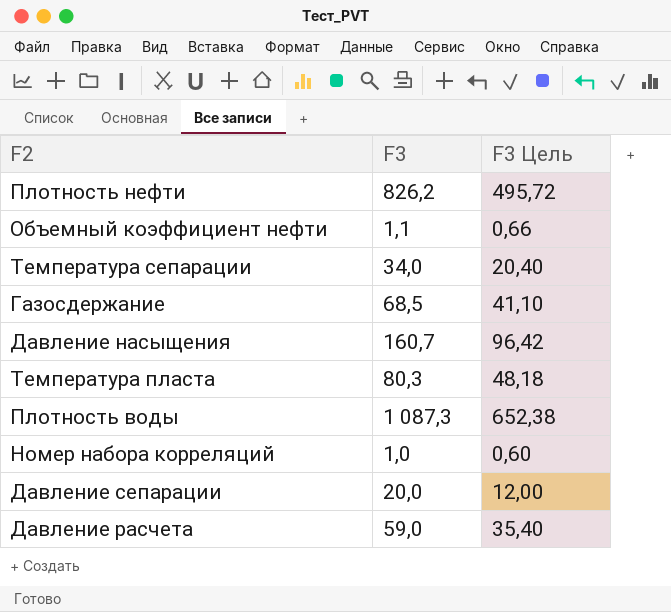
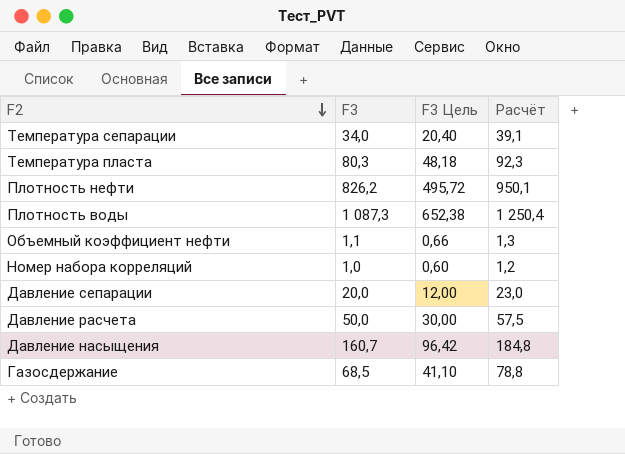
row order: none -> F2 descending
column Расчёт | formula: none -> [F3] * 1,15
Давление расчета | F3: 59,0 -> 50,0
Давление расчета | F3 Цель: 35,40 -> 30,00

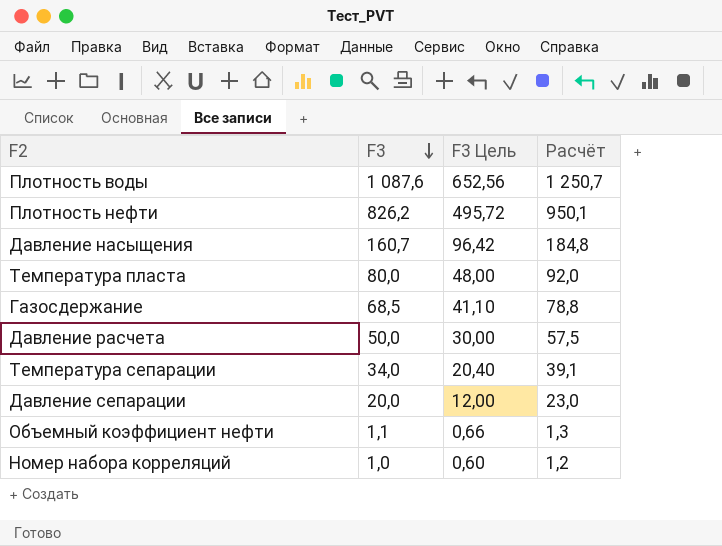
row order: F2 descending -> F3 descending
Плотность воды | F3: 1 087,3 -> 1 087,6
Плотность воды | F3 Цель: 652,38 -> 652,56
Плотность воды | Расчёт: 1 250,4 -> 1 250,7
Температура пласта | F3: 80,3 -> 80,0
Температура пласта | F3 Цель: 48,18 -> 48,00
Температура пласта | Расчёт: 92,3 -> 92,0

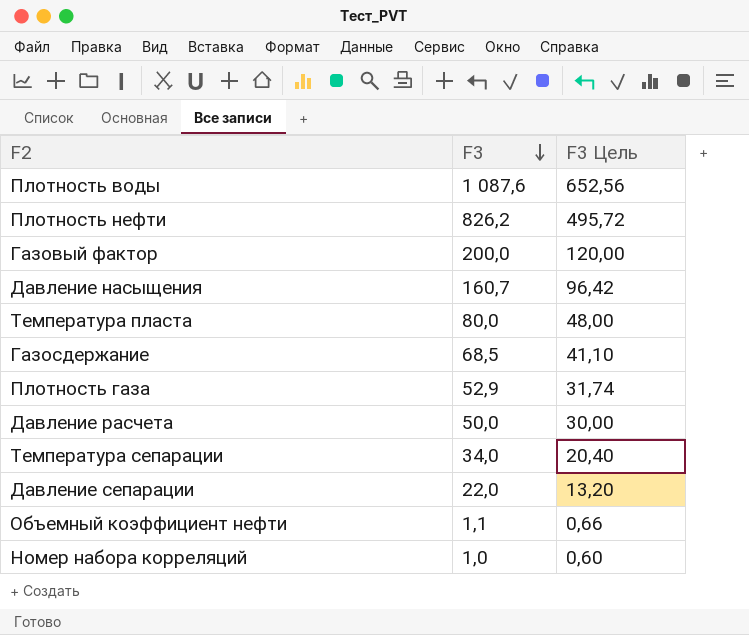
column Расчёт | formula: [F3] * 1,15 -> none
row Газовый фактор: none -> 200,0 | 120,00
row Плотность газа: none -> 52,9 | 31,74
Давление сепарации | F3: 20,0 -> 22,0
Давление сепарации | F3 Цель: 12,00 -> 13,20

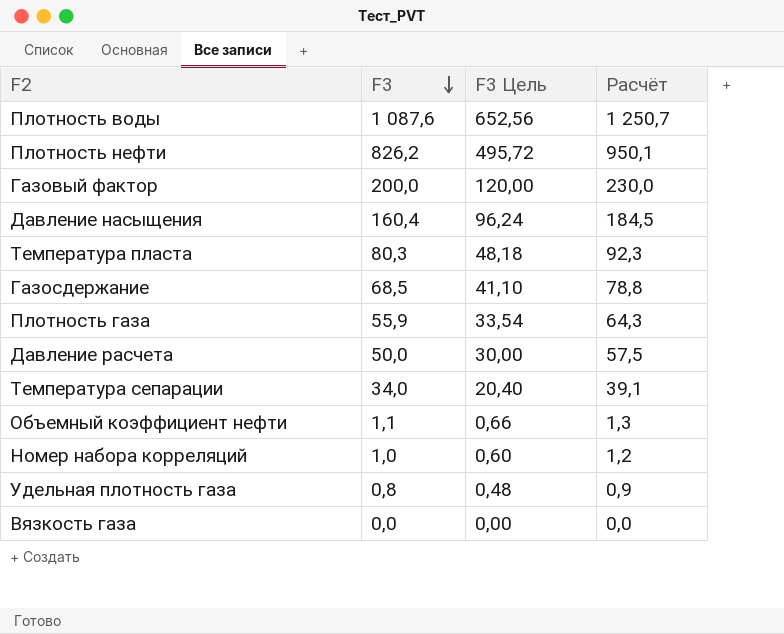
column Расчёт | formula: none -> [F3] * 1,15
row Давление сепарации: 22,0 | 13,20 -> none
Давление насыщения | F3: 160,7 -> 160,4
Давление насыщения | F3 Цель: 96,42 -> 96,24
Температура пласта | F3: 80,0 -> 80,3
Температура пласта | F3 Цель: 48,00 -> 48,18
Плотность газа | F3: 52,9 -> 55,9
Плотность газа | F3 Цель: 31,74 -> 33,54
row Удельная плотность газа: none -> 0,8 | 0,48 | 0,9
row Вязкость газа: none -> 0,0 | 0,00 | 0,0

